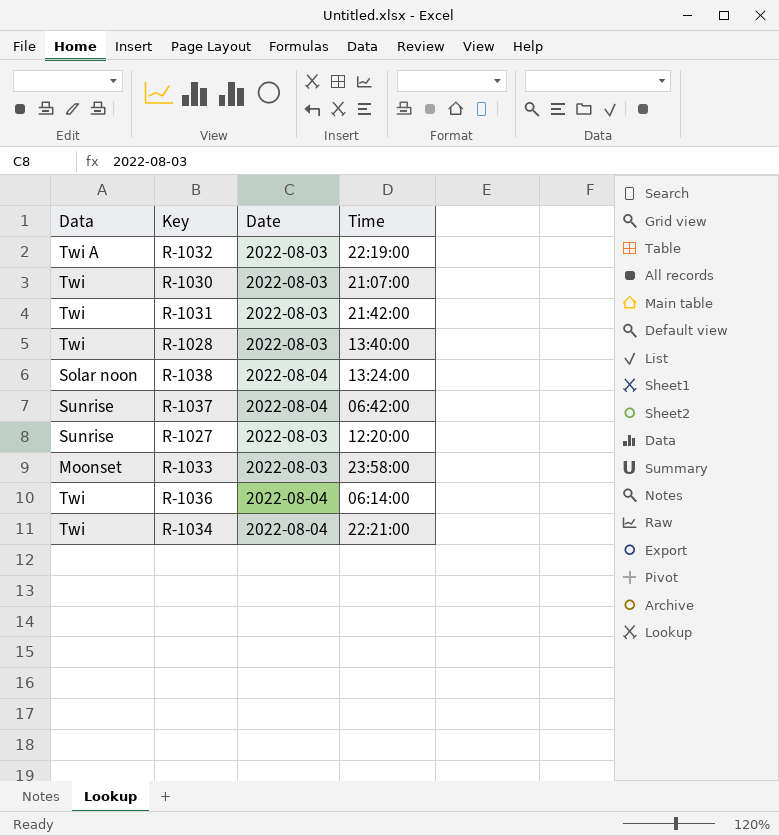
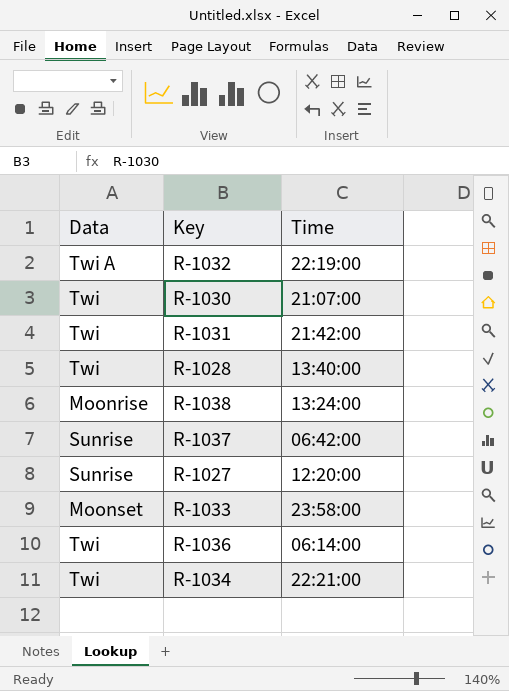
column Date | position: 3 -> none
R-1038 | Data: Solar noon -> Moonrise

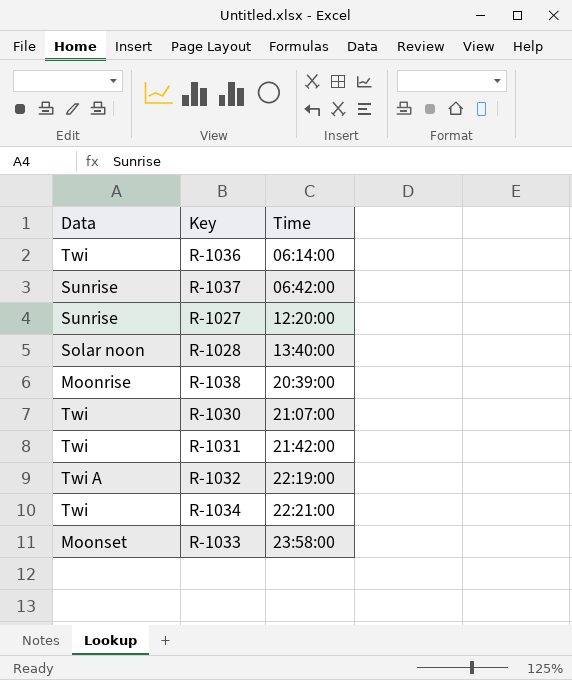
row order: none -> Time ascending
R-1028 | Data: Twi -> Solar noon
R-1038 | Time: 13:24:00 -> 20:39:00

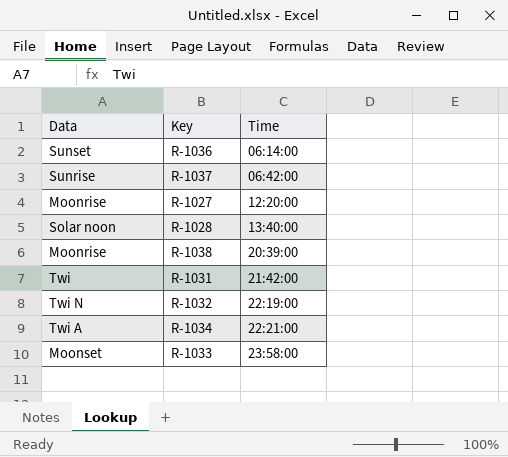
row R-1030: Twi | 21:07:00 -> none
R-1036 | Data: Twi -> Sunset
R-1027 | Data: Sunrise -> Moonrise
R-1032 | Data: Twi A -> Twi N
R-1034 | Data: Twi -> Twi A

